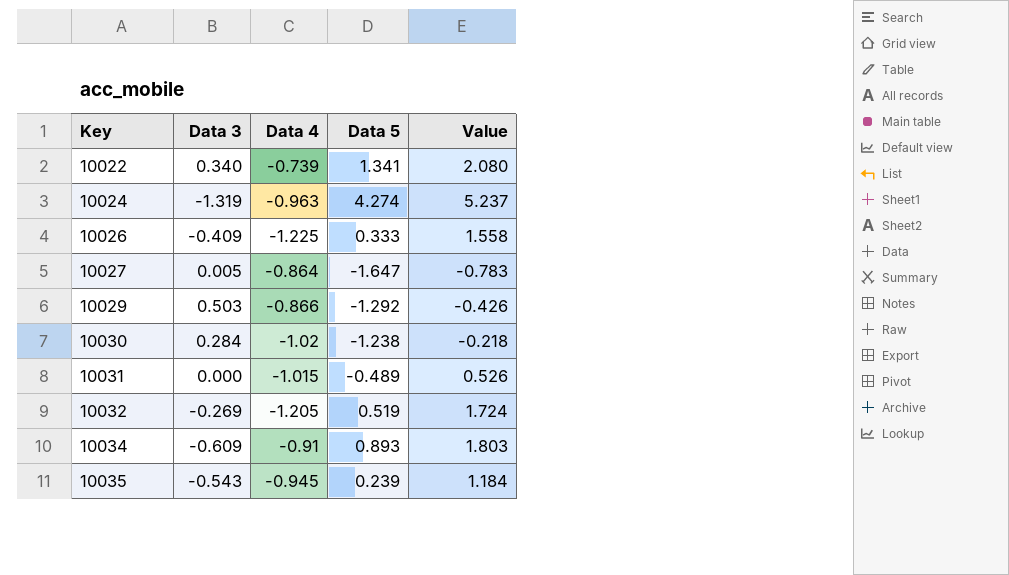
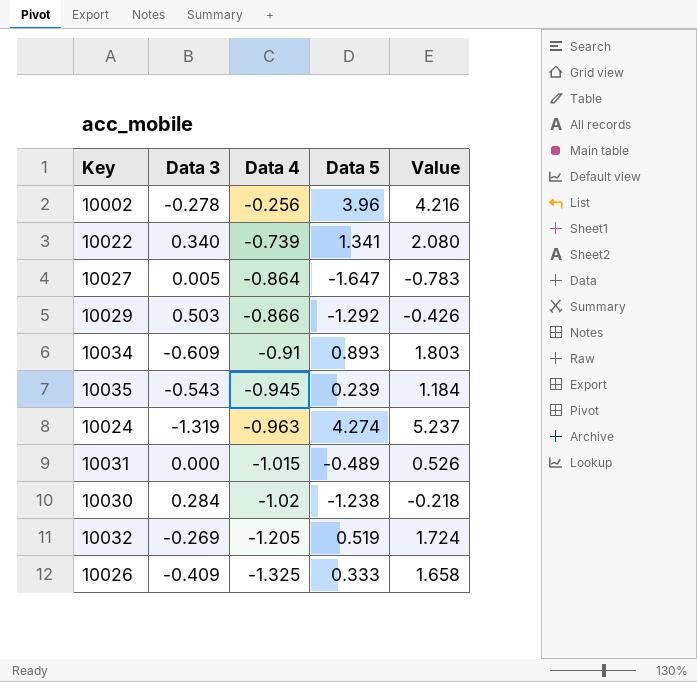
row order: Key ascending -> Data 4 descending
row 10002: none -> -0.278 | -0.256 | 3.96 | 4.216
10026 | Data 4: -1.225 -> -1.325
10026 | Value: 1.558 -> 1.658

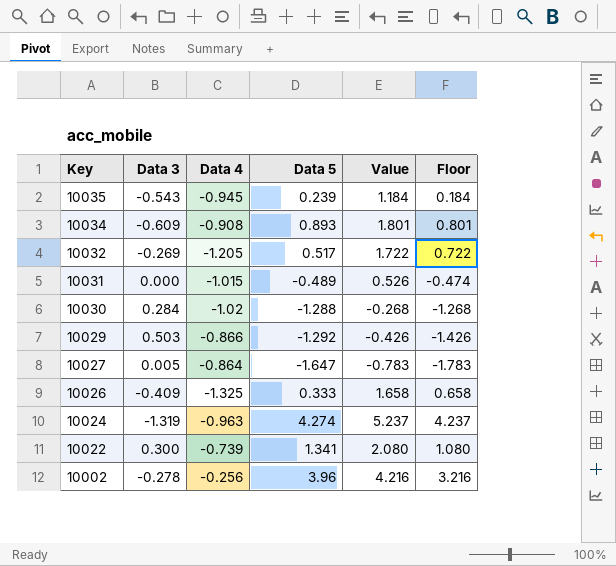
row order: Data 4 descending -> Key descending
column Floor | formula: none -> [Value] - 1
10034 | Data 4: -0.91 -> -0.908
10034 | Value: 1.803 -> 1.801
10032 | Data 5: 0.519 -> 0.517
10032 | Value: 1.724 -> 1.722
10030 | Data 5: -1.238 -> -1.288
10030 | Value: -0.218 -> -0.268
10022 | Data 3: 0.340 -> 0.300

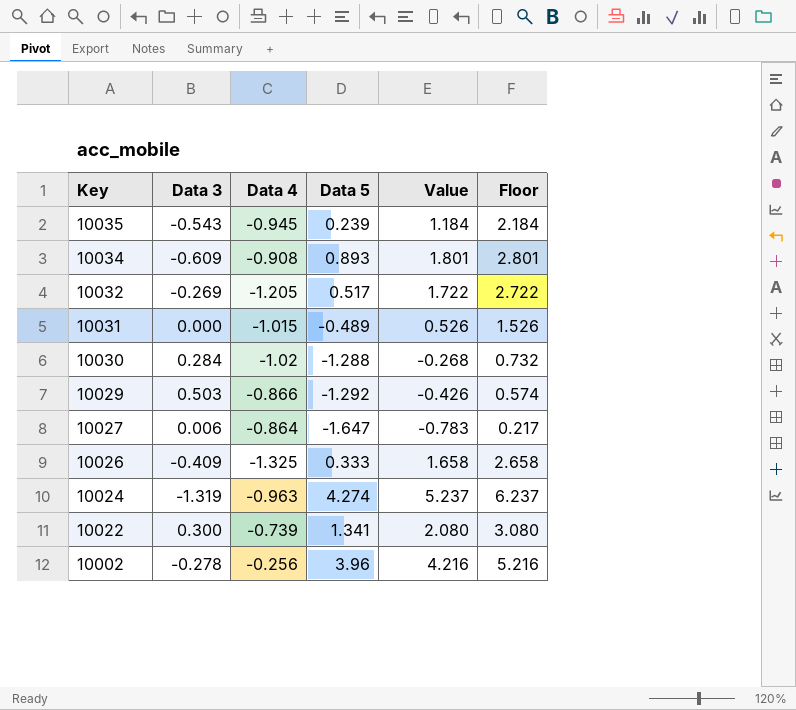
column Floor | formula: [Value] - 1 -> [Value] + 1
10027 | Data 3: 0.005 -> 0.006

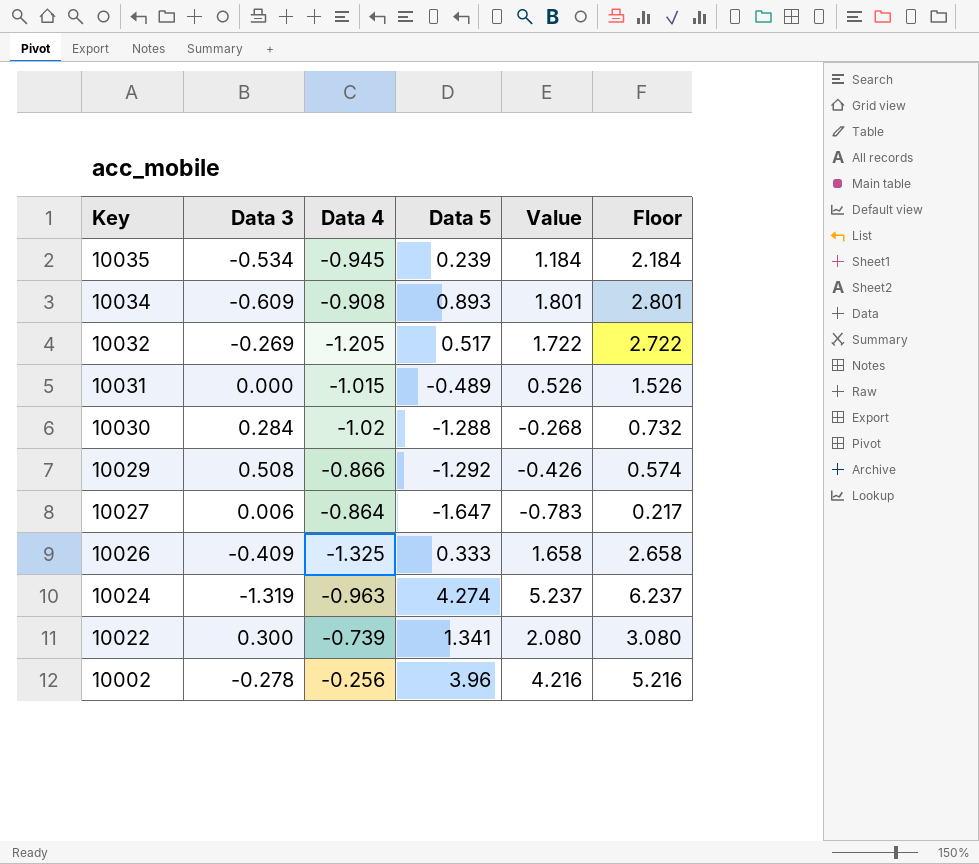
10035 | Data 3: -0.543 -> -0.534
10029 | Data 3: 0.503 -> 0.508

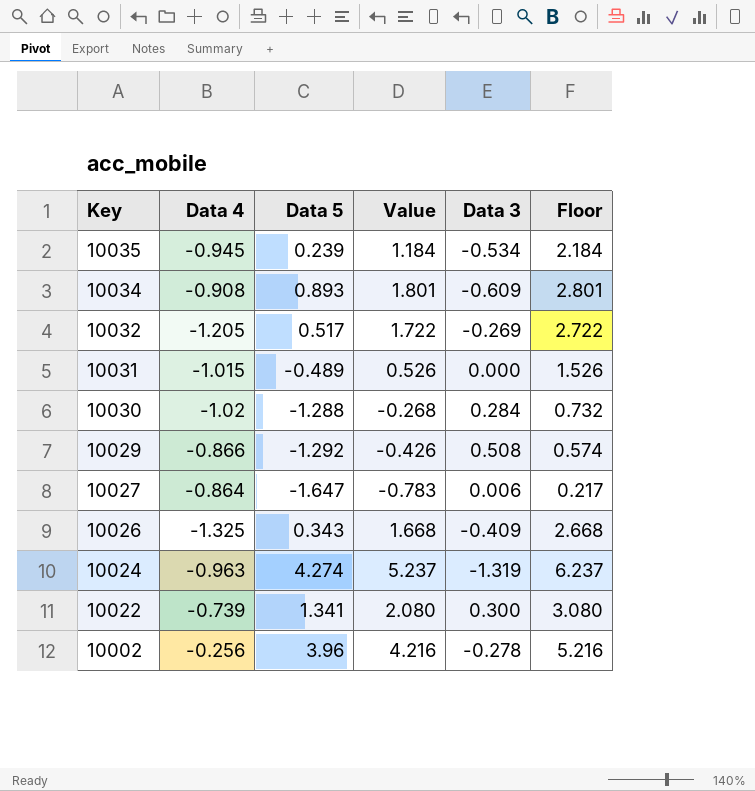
column Data 3 | position: 2 -> 5
10026 | Data 5: 0.333 -> 0.343
10026 | Value: 1.658 -> 1.668
10026 | Floor: 2.658 -> 2.668

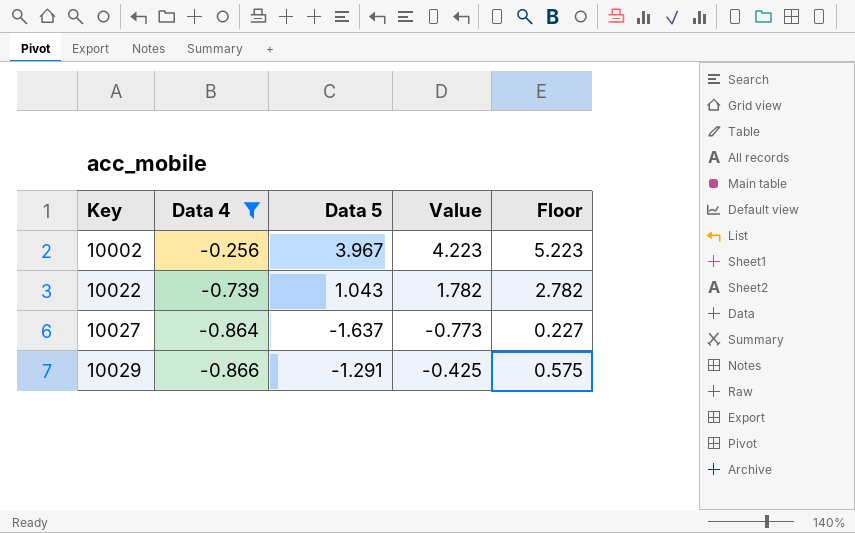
filter: none -> Data 4 >= -0.866
row order: Key descending -> Key ascending
column Data 3 | position: 5 -> none
10002 | Data 5: 3.96 -> 3.967
10002 | Value: 4.216 -> 4.223
10002 | Floor: 5.216 -> 5.223
10022 | Data 5: 1.341 -> 1.043
10022 | Value: 2.080 -> 1.782
10022 | Floor: 3.080 -> 2.782
10027 | Data 5: -1.647 -> -1.637
10027 | Value: -0.783 -> -0.773
10027 | Floor: 0.217 -> 0.227
10029 | Data 5: -1.292 -> -1.291
10029 | Value: -0.426 -> -0.425
10029 | Floor: 0.574 -> 0.575

